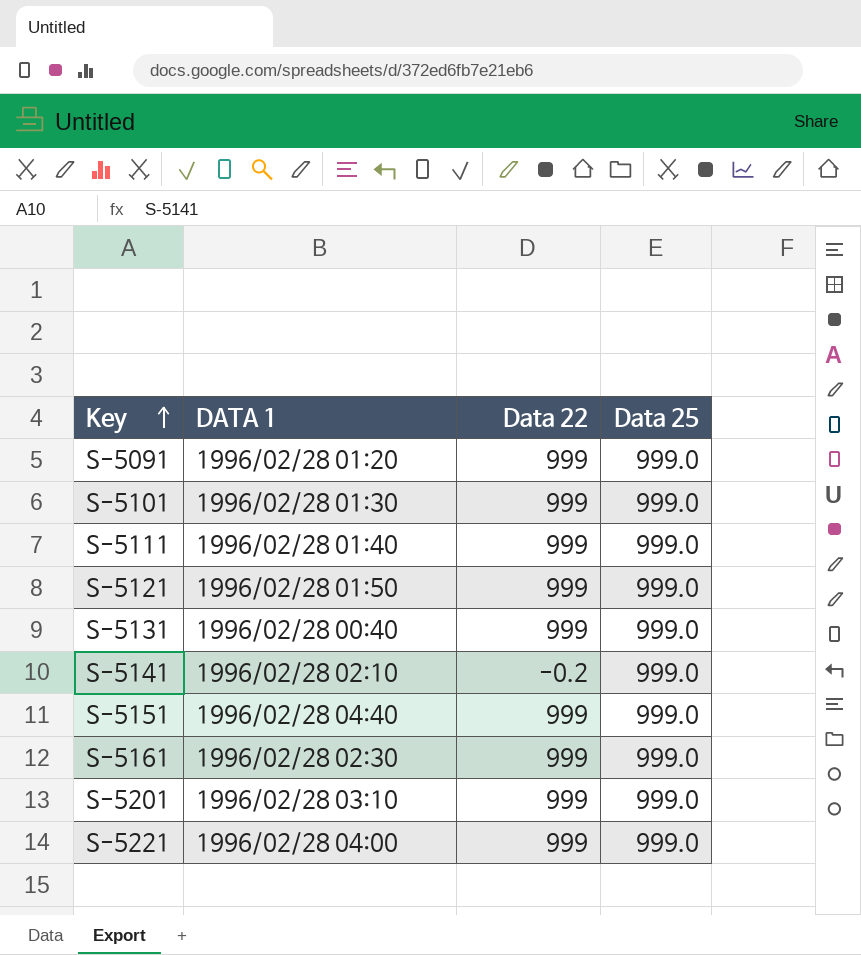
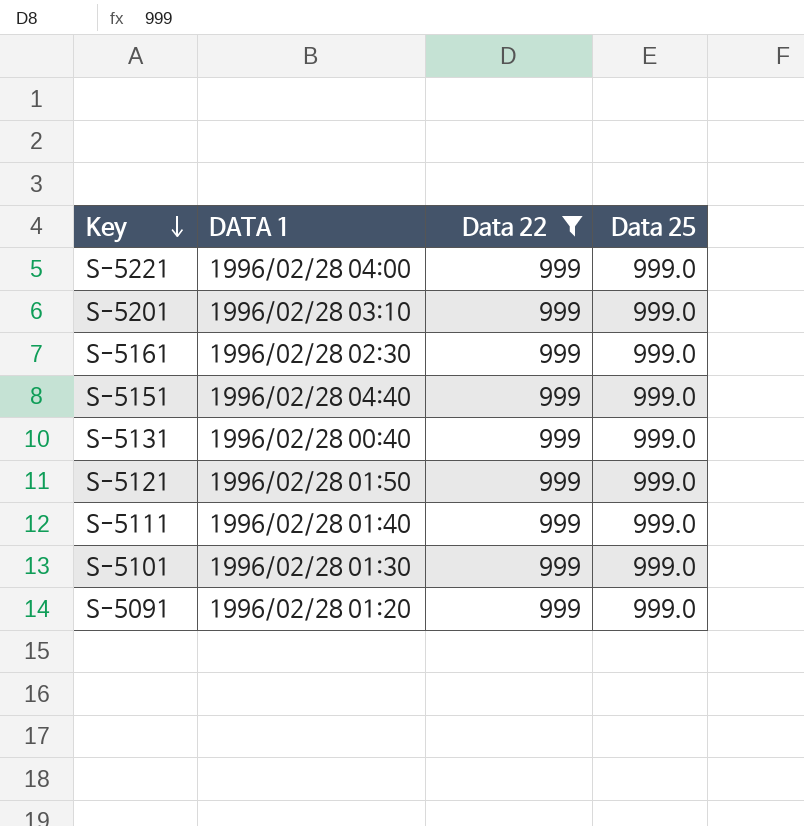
filter: none -> Data 22 = 999
row order: Key ascending -> Key descending

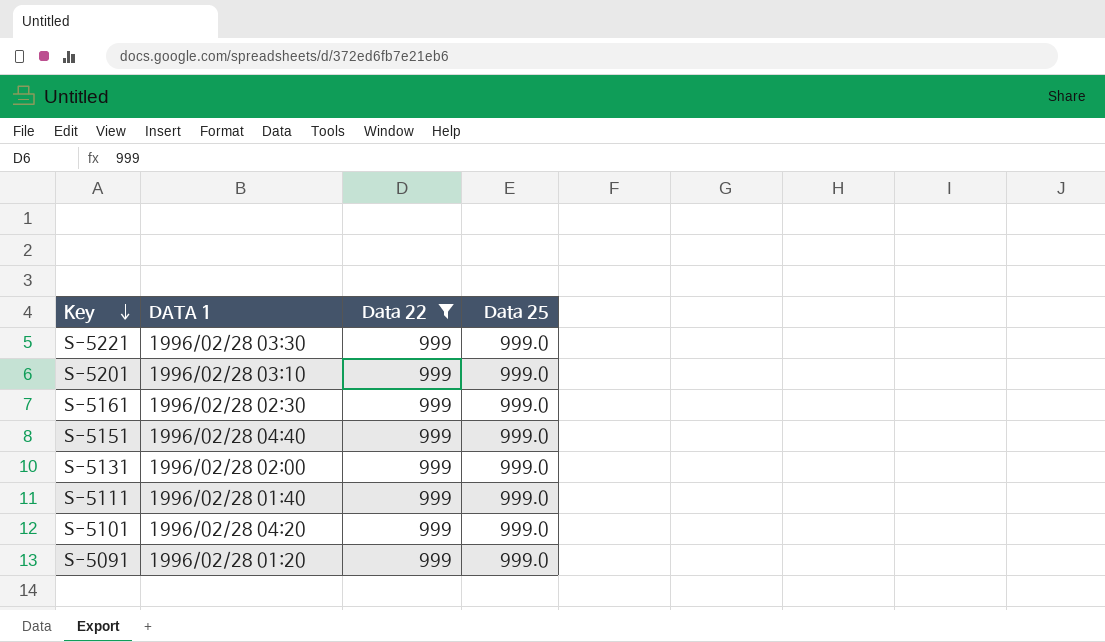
row S-5121: 1996/02/28 01:50 | 999 | 999.0 -> none
S-5221 | DATA 1: 1996/02/28 04:00 -> 1996/02/28 03:30
S-5131 | DATA 1: 1996/02/28 00:40 -> 1996/02/28 02:00
S-5101 | DATA 1: 1996/02/28 01:30 -> 1996/02/28 04:20

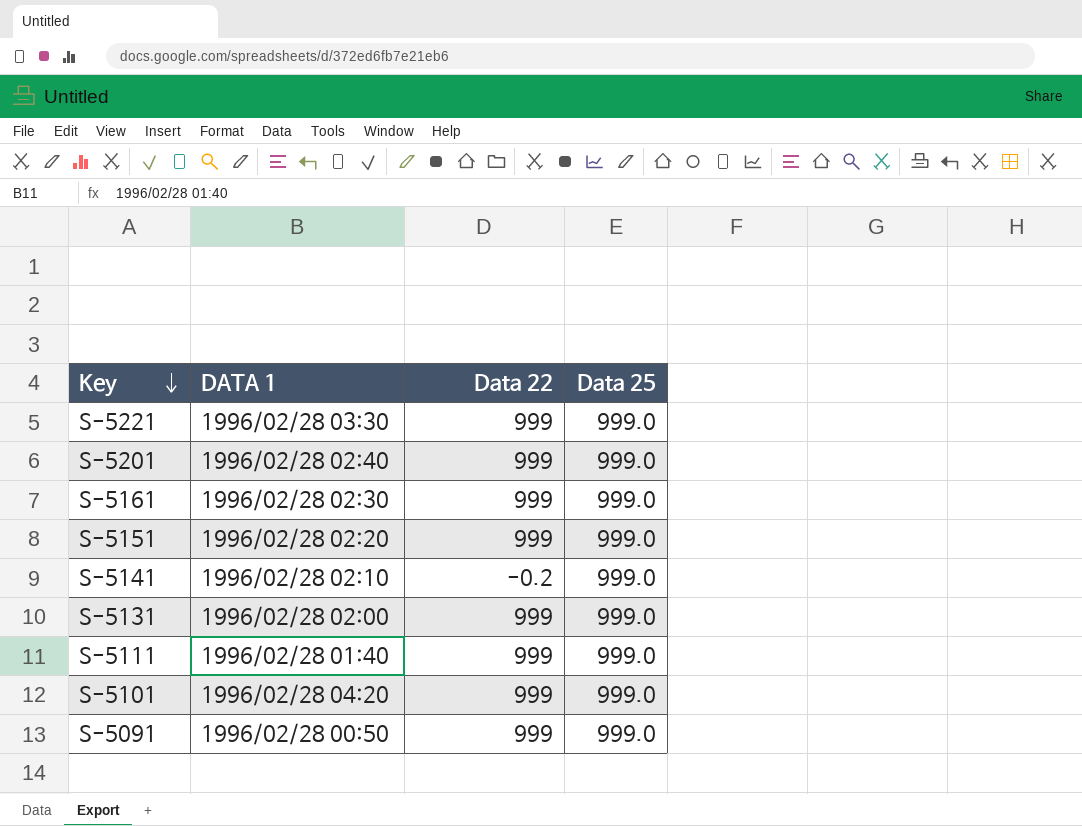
filter: Data 22 = 999 -> none
S-5201 | DATA 1: 1996/02/28 03:10 -> 1996/02/28 02:40
S-5151 | DATA 1: 1996/02/28 04:40 -> 1996/02/28 02:20
S-5091 | DATA 1: 1996/02/28 01:20 -> 1996/02/28 00:50

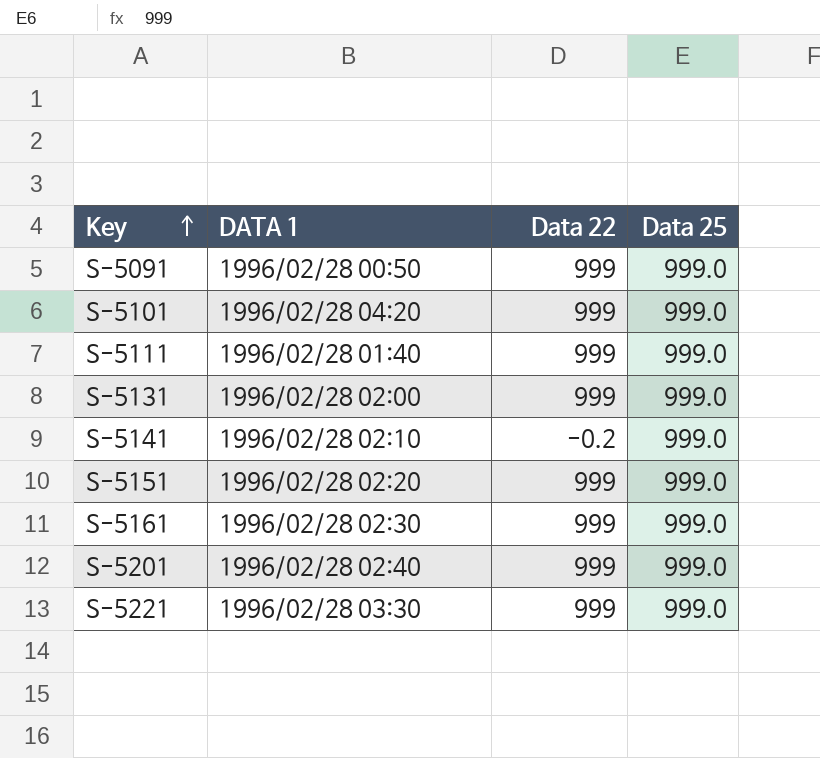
row order: Key descending -> Key ascending

